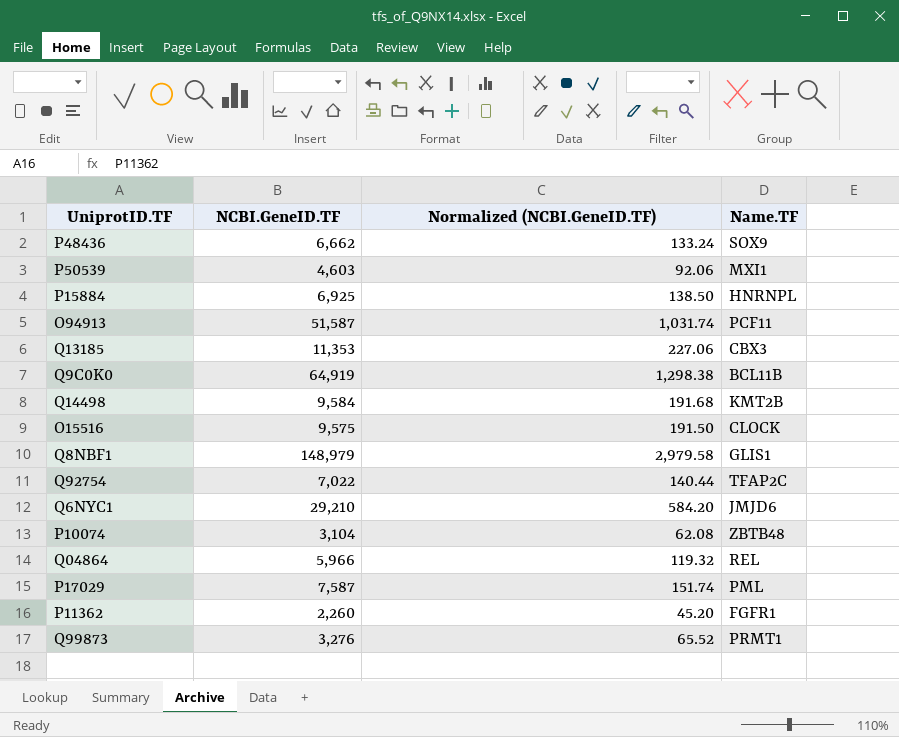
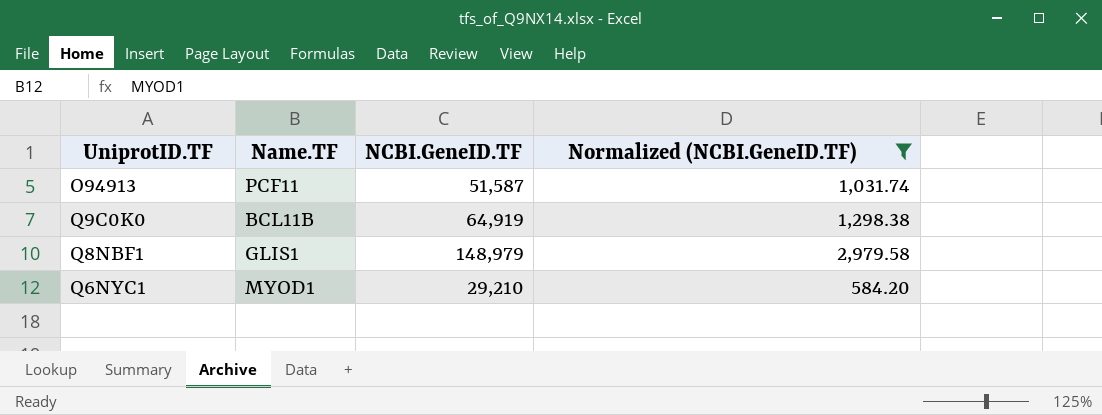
filter: none -> Normalized (NCBI.GeneID.TF) >= 584.20
column Name.TF | position: 4 -> 2
Q6NYC1 | Name.TF: JMJD6 -> MYOD1

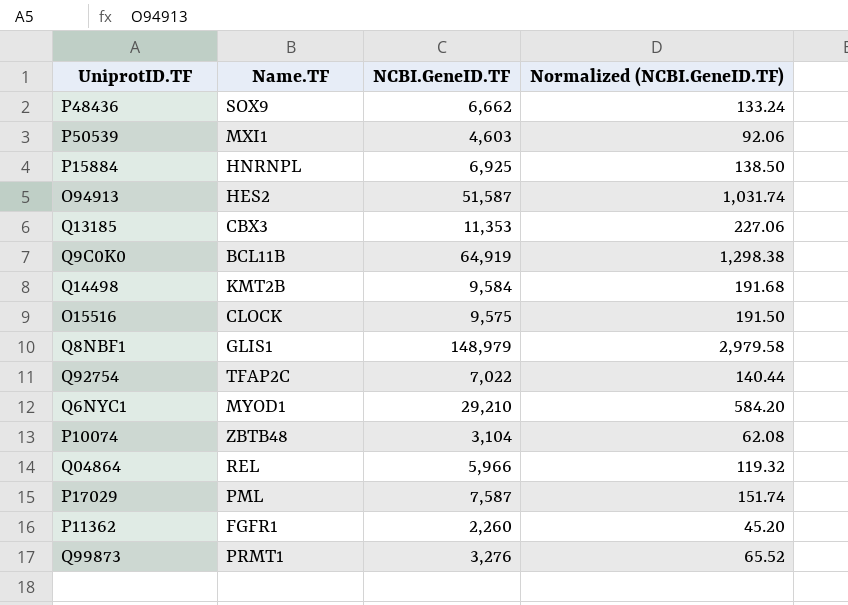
filter: Normalized (NCBI.GeneID.TF) >= 584.20 -> none
O94913 | Name.TF: PCF11 -> HES2

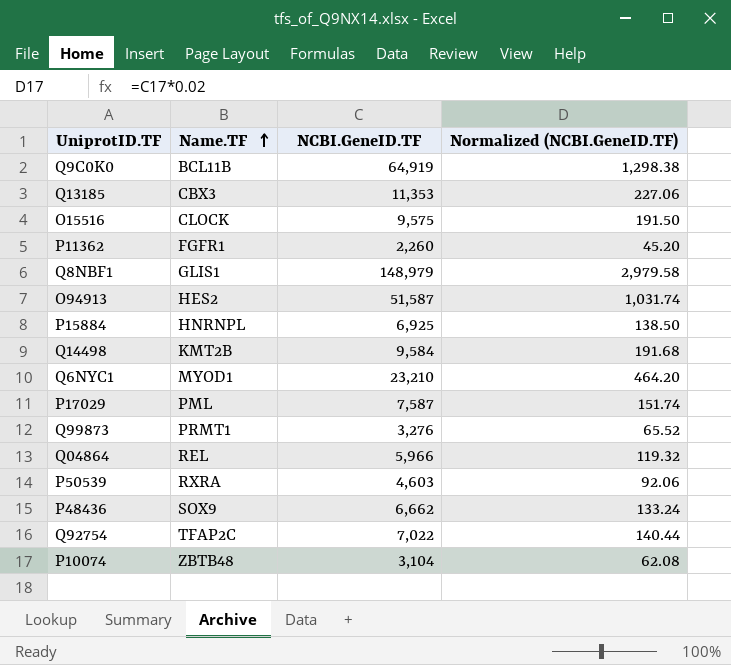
row order: none -> Name.TF ascending
Q6NYC1 | NCBI.GeneID.TF: 29,210 -> 23,210
Q6NYC1 | Normalized (NCBI.GeneID.TF): 584.20 -> 464.20
P50539 | Name.TF: MXI1 -> RXRA

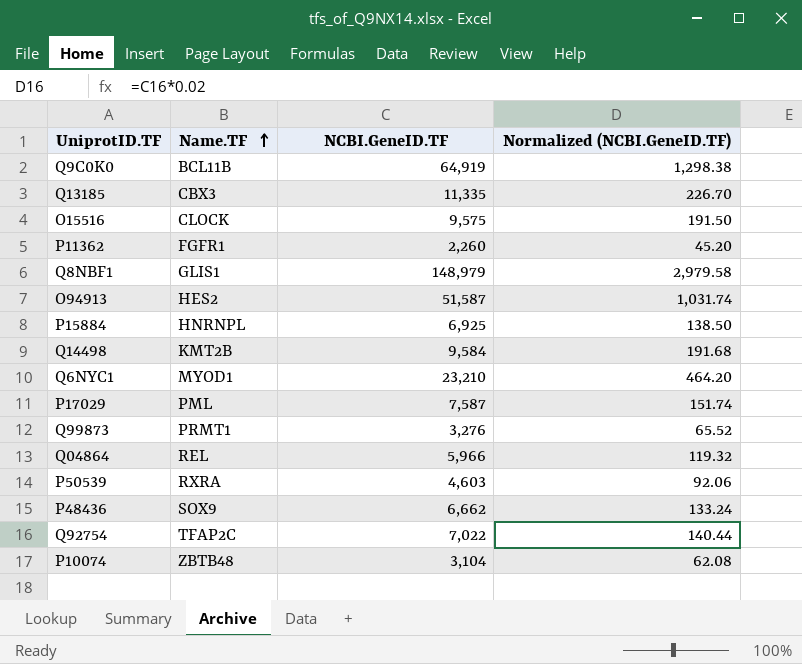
Q13185 | NCBI.GeneID.TF: 11,353 -> 11,335
Q13185 | Normalized (NCBI.GeneID.TF): 227.06 -> 226.70

